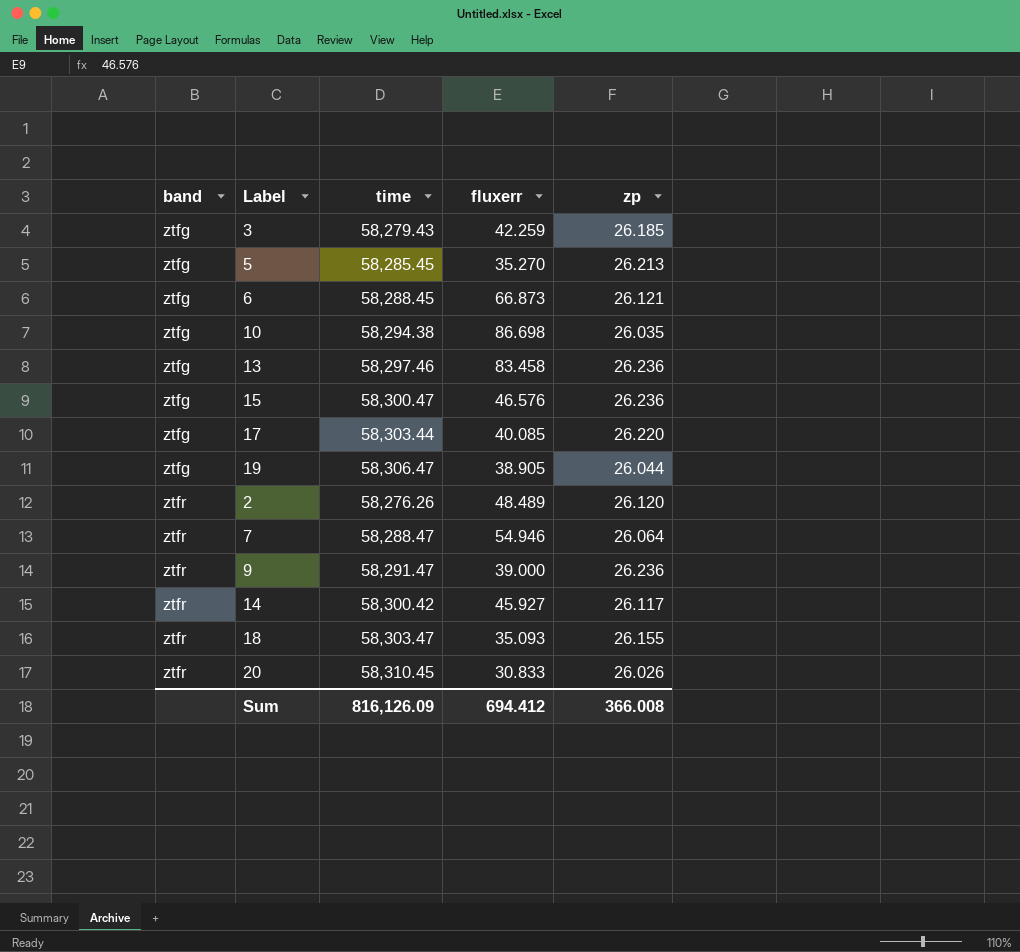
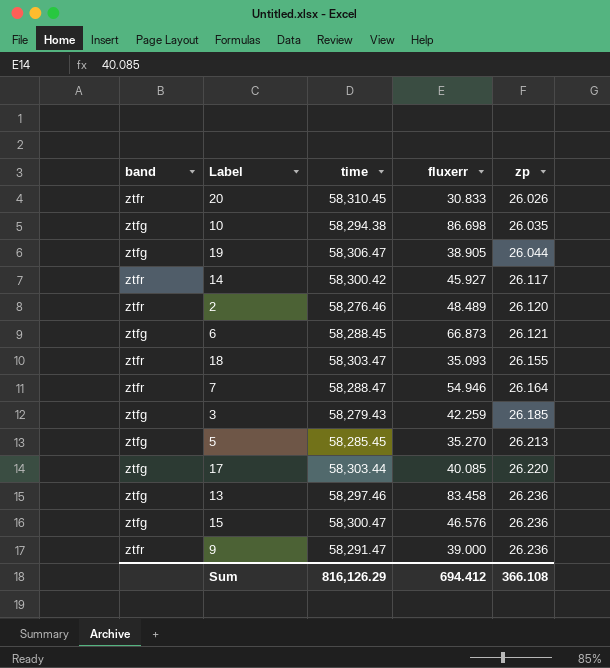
row order: band ascending -> zp ascending
2 | time: 58,276.26 -> 58,276.46
7 | zp: 26.064 -> 26.164
Sum | time: 816,126.09 -> 816,126.29
Sum | zp: 366.008 -> 366.108

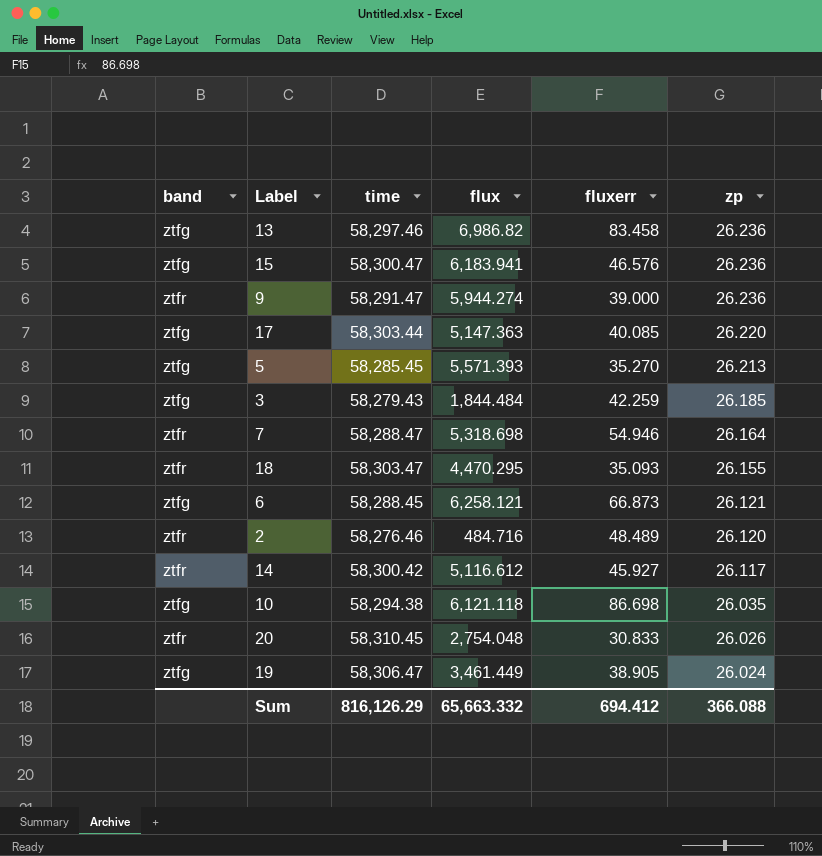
row order: zp ascending -> zp descending
column flux | position: none -> 4
19 | zp: 26.044 -> 26.024
Sum | zp: 366.108 -> 366.088

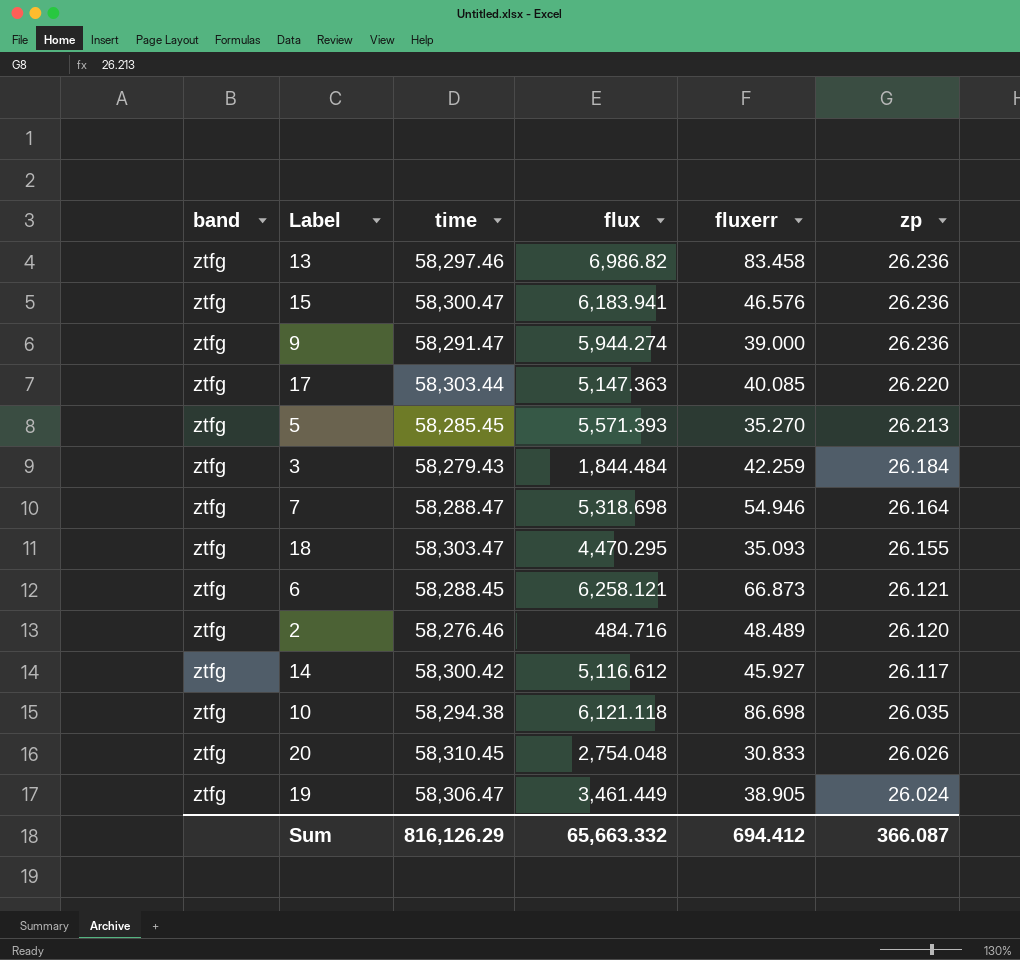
9 | band: ztfr -> ztfg
3 | zp: 26.185 -> 26.184
7 | band: ztfr -> ztfg
18 | band: ztfr -> ztfg
2 | band: ztfr -> ztfg
14 | band: ztfr -> ztfg
20 | band: ztfr -> ztfg
Sum | zp: 366.088 -> 366.087

